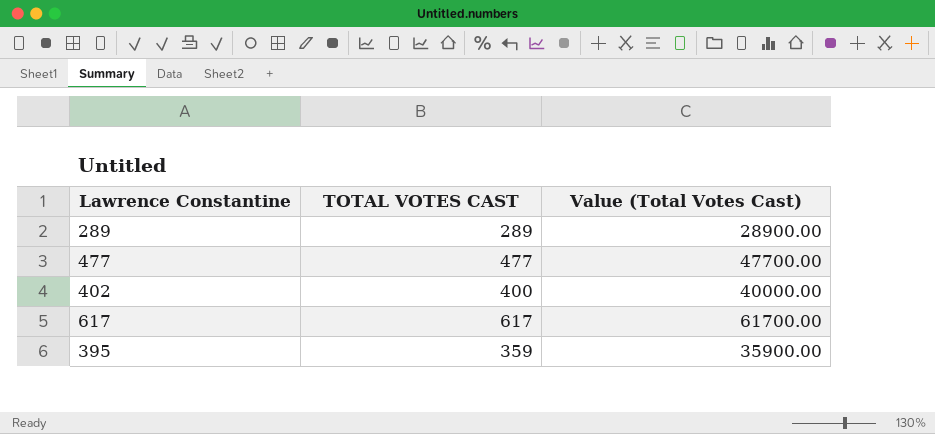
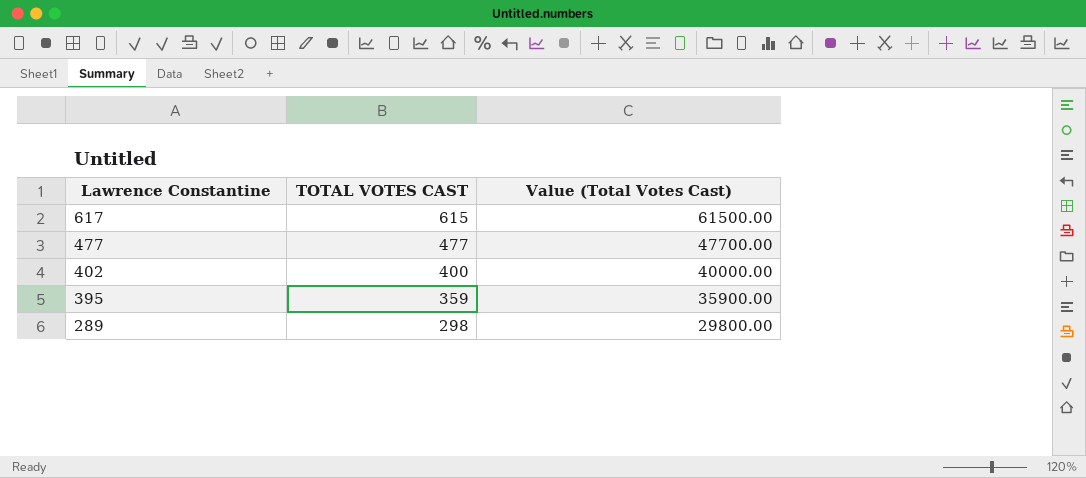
row order: none -> Lawrence Constantine descending
617 | TOTAL VOTES CAST: 617 -> 615
617 | Value (Total Votes Cast): 61700.00 -> 61500.00
289 | TOTAL VOTES CAST: 289 -> 298
289 | Value (Total Votes Cast): 28900.00 -> 29800.00

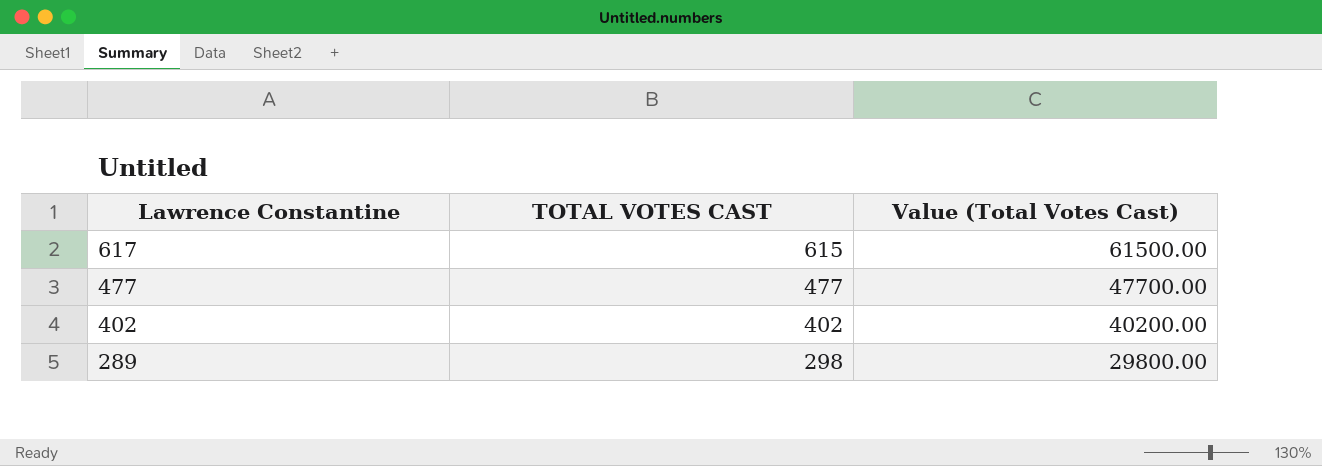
row 395: 359 | 35900.00 -> none
402 | TOTAL VOTES CAST: 400 -> 402
402 | Value (Total Votes Cast): 40000.00 -> 40200.00

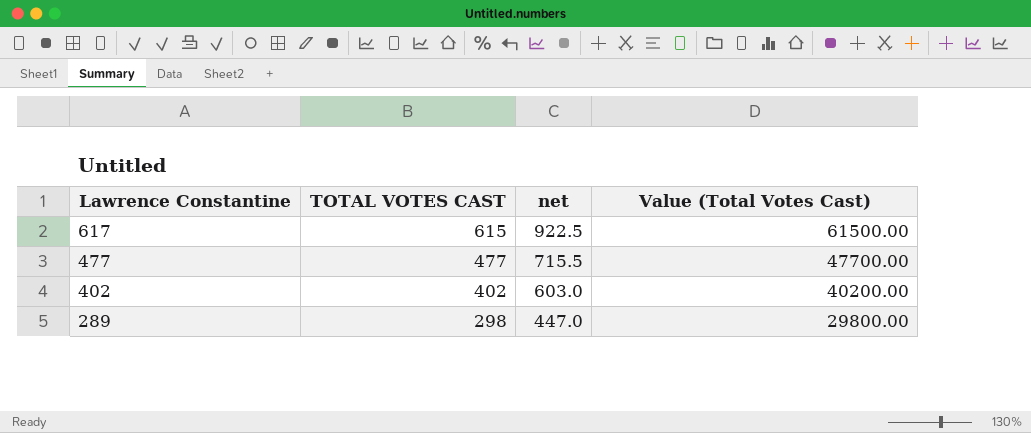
column net | formula: none -> [TOTAL VOTES CAST] * 1.5

